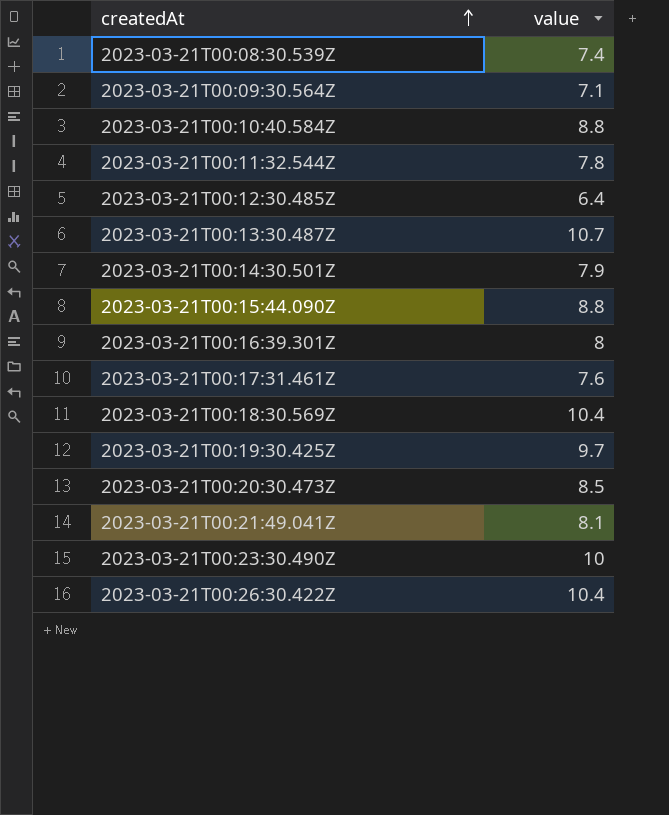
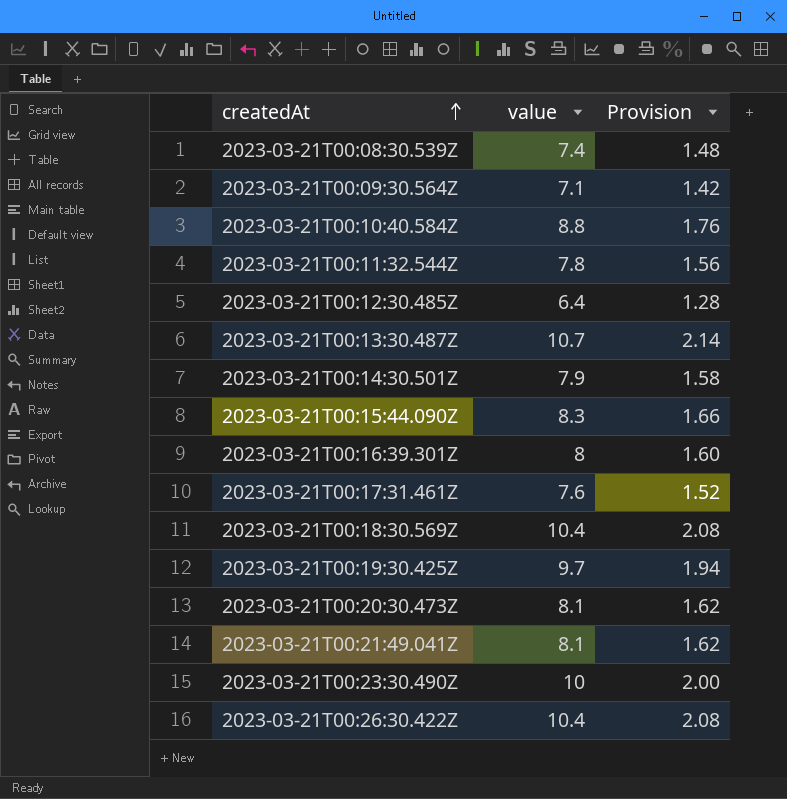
column Provision | formula: none -> [value] * 0.2
2023-03-21T00:15:44.090Z | value: 8.8 -> 8.3
2023-03-21T00:20:30.473Z | value: 8.5 -> 8.1

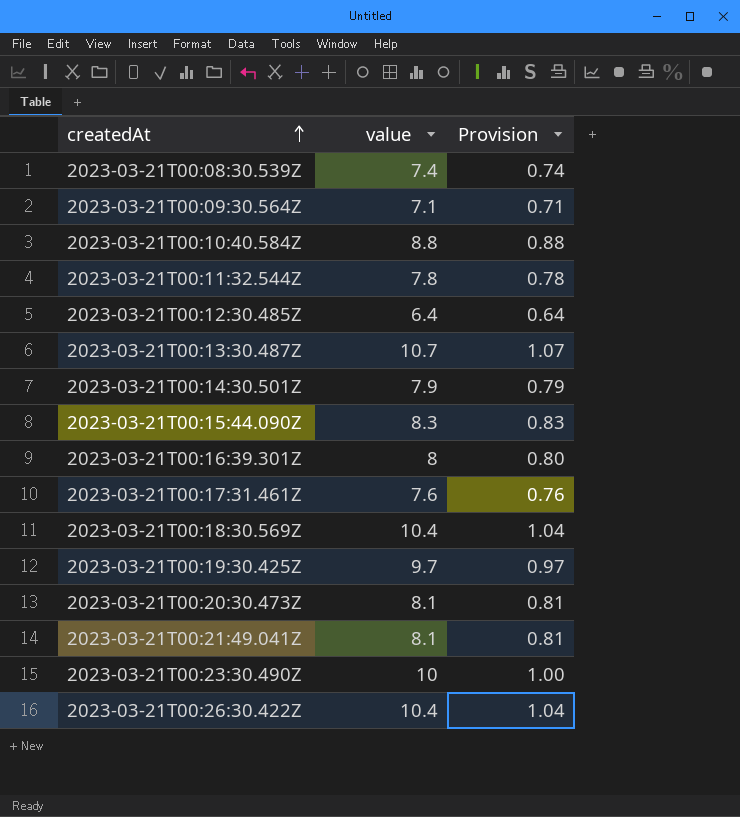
column Provision | formula: [value] * 0.2 -> [value] * 0.1

